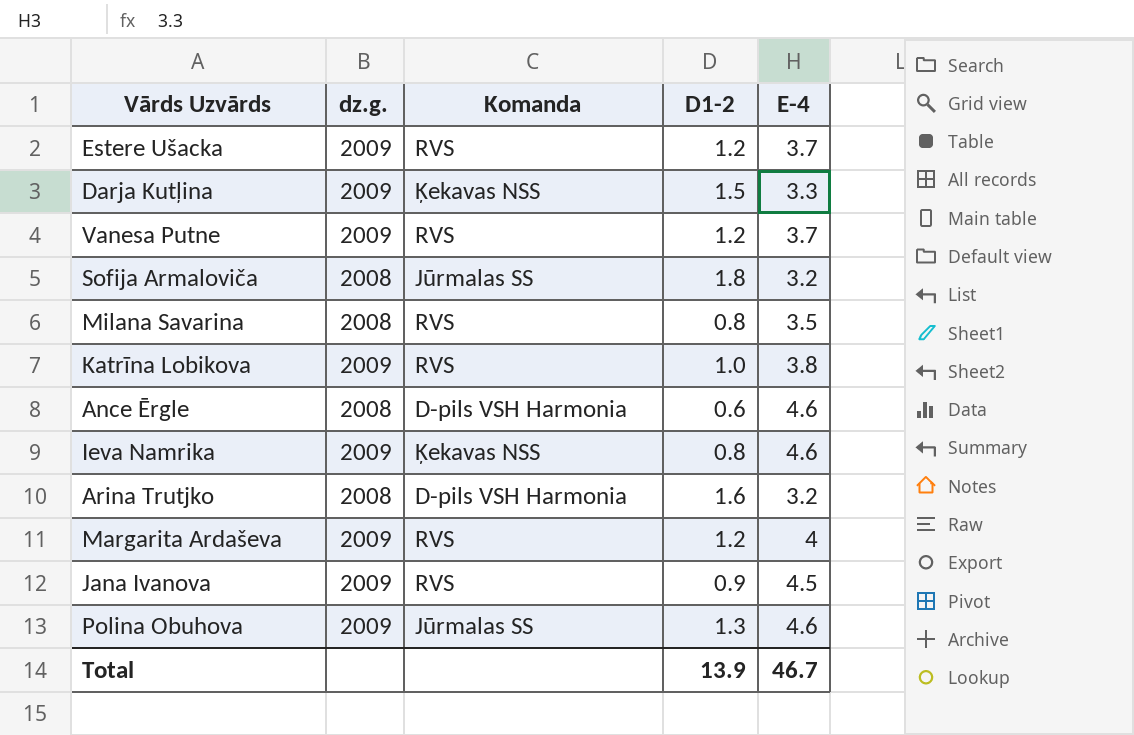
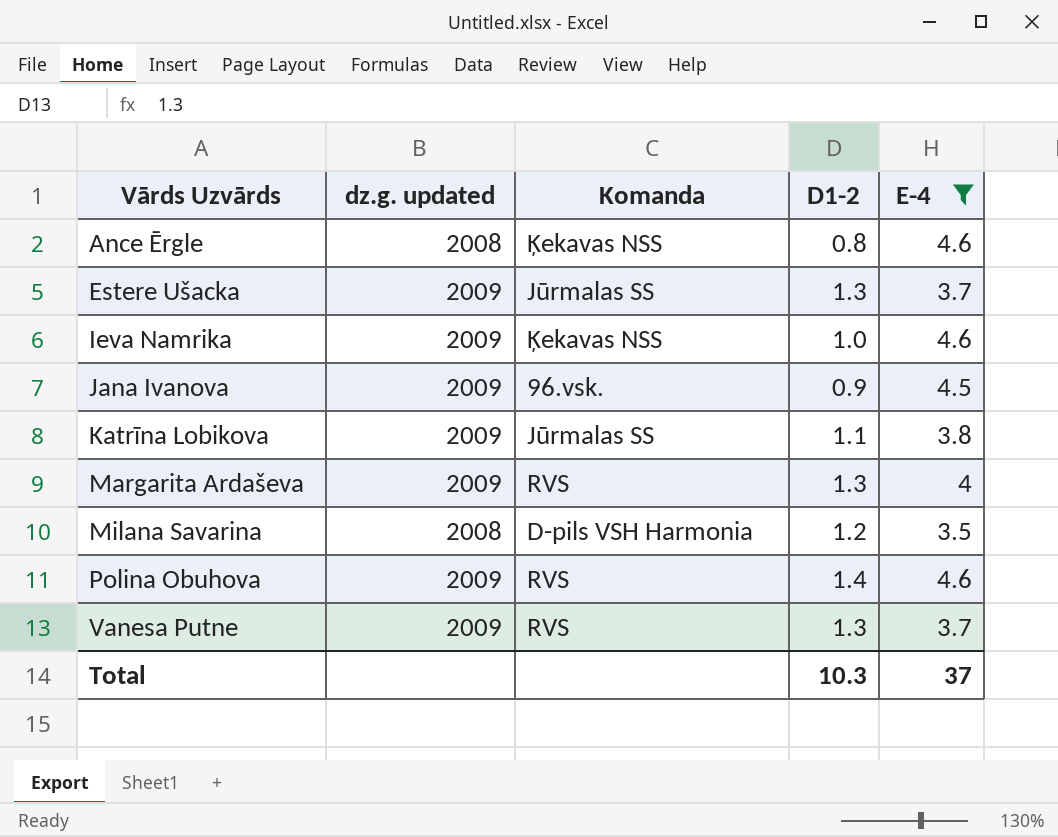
filter: none -> E-4 >= 3.5
row order: none -> Vārds Uzvārds ascending
column name: dz.g. -> dz.g. updated
Ance Ērgle | Komanda: D-pils VSH Harmonia -> Ķekavas NSS
Ance Ērgle | D1-2: 0.6 -> 0.8
Estere Ušacka | Komanda: RVS -> Jūrmalas SS
Estere Ušacka | D1-2: 1.2 -> 1.3
Ieva Namrika | D1-2: 0.8 -> 1.0
Jana Ivanova | Komanda: RVS -> 96.vsk.
Katrīna Lobikova | Komanda: RVS -> Jūrmalas SS
Katrīna Lobikova | D1-2: 1.0 -> 1.1
Margarita Ardaševa | D1-2: 1.2 -> 1.3
Milana Savarina | Komanda: RVS -> D-pils VSH Harmonia
Milana Savarina | D1-2: 0.8 -> 1.2
Polina Obuhova | Komanda: Jūrmalas SS -> RVS
Polina Obuhova | D1-2: 1.3 -> 1.4
Vanesa Putne | D1-2: 1.2 -> 1.3
Total | D1-2: 13.9 -> 10.3
Total | E-4: 46.7 -> 37

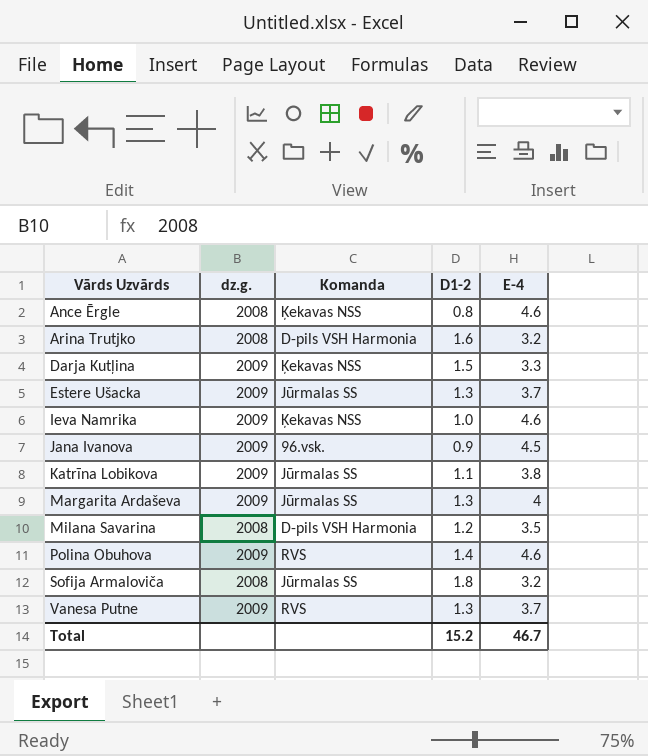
filter: E-4 >= 3.5 -> none
column name: dz.g. updated -> dz.g.
Margarita Ardaševa | Komanda: RVS -> Jūrmalas SS
Total | D1-2: 10.3 -> 15.2
Total | E-4: 37 -> 46.7

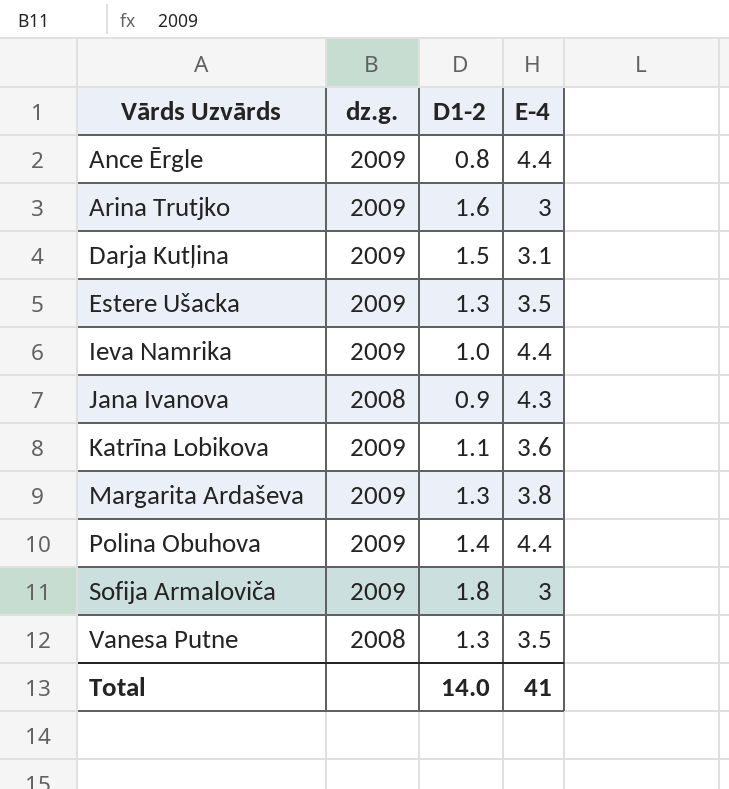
column Komanda | position: 3 -> none
row Milana Savarina: 2008 | D-pils VSH Harmonia | 1.2 | 3.5 -> none
Ance Ērgle | dz.g.: 2008 -> 2009
Ance Ērgle | E-4: 4.6 -> 4.4
Arina Trutjko | dz.g.: 2008 -> 2009
Arina Trutjko | E-4: 3.2 -> 3
Darja Kutļina | E-4: 3.3 -> 3.1
Estere Ušacka | E-4: 3.7 -> 3.5
Ieva Namrika | E-4: 4.6 -> 4.4
Jana Ivanova | dz.g.: 2009 -> 2008
Jana Ivanova | E-4: 4.5 -> 4.3
Katrīna Lobikova | E-4: 3.8 -> 3.6
Margarita Ardaševa | E-4: 4 -> 3.8
Polina Obuhova | E-4: 4.6 -> 4.4
Sofija Armaloviča | dz.g.: 2008 -> 2009
Sofija Armaloviča | E-4: 3.2 -> 3
Vanesa Putne | dz.g.: 2009 -> 2008
Vanesa Putne | E-4: 3.7 -> 3.5
Total | D1-2: 15.2 -> 14.0
Total | E-4: 46.7 -> 41

